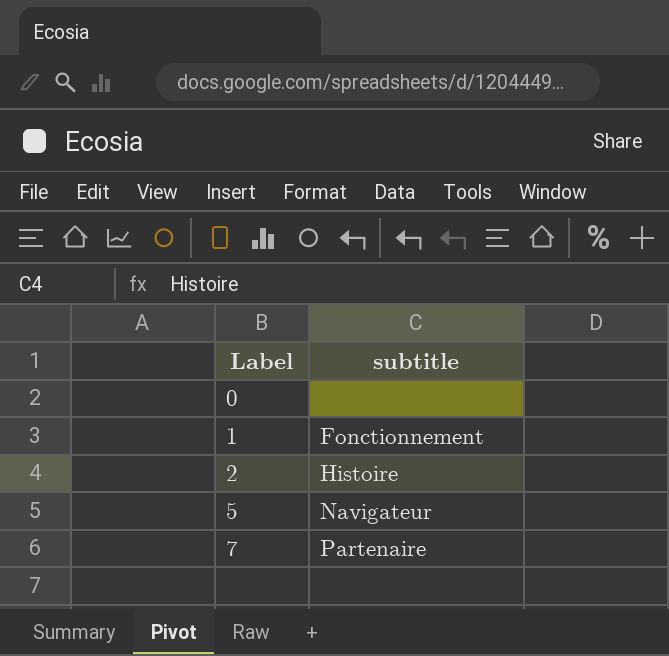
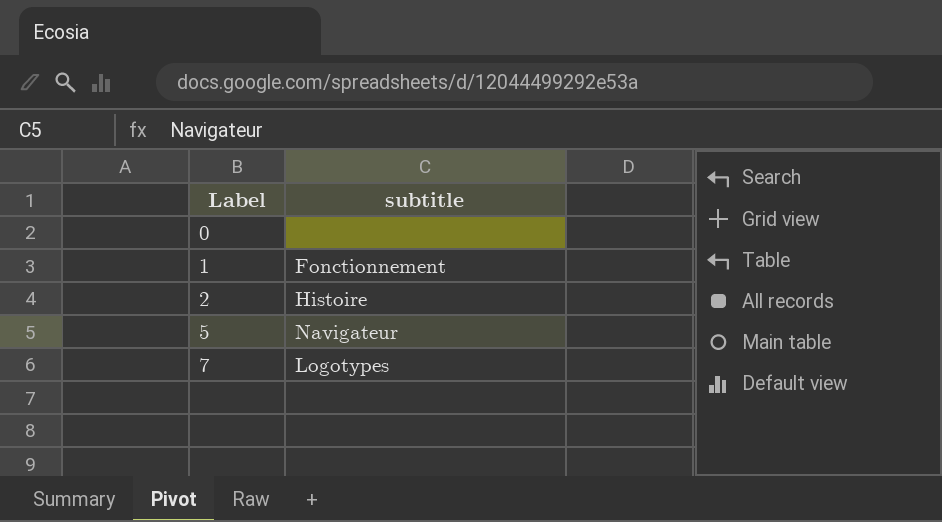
7 | subtitle: Partenaire -> Logotypes

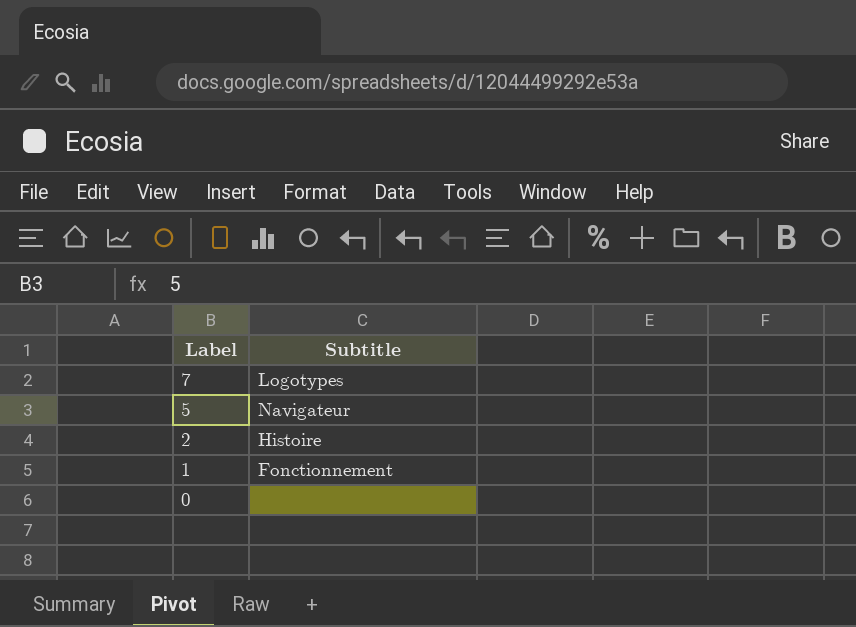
row order: Label ascending -> Label descending
column name: subtitle -> Subtitle

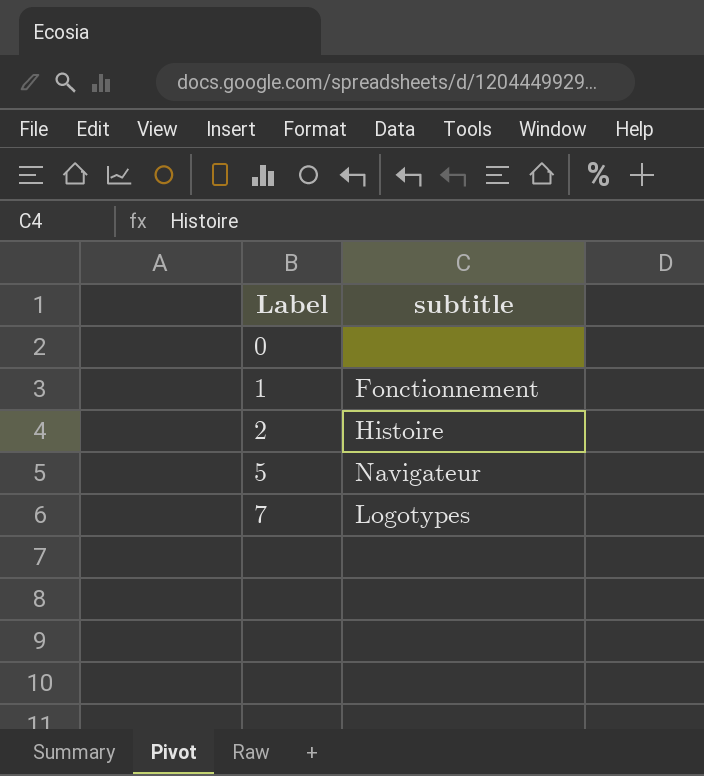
row order: Label descending -> Label ascending
column name: Subtitle -> subtitle

